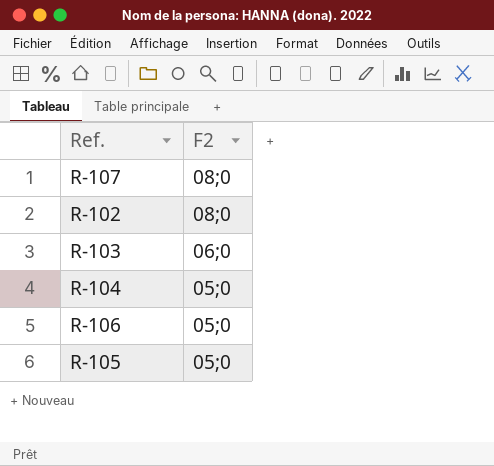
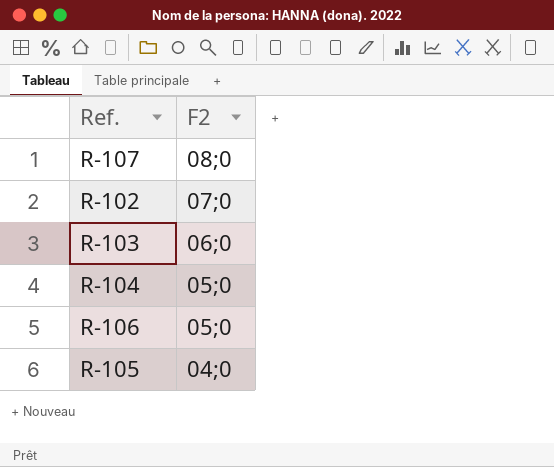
R-102 | F2: 08;0 -> 07;0
R-105 | F2: 05;0 -> 04;0

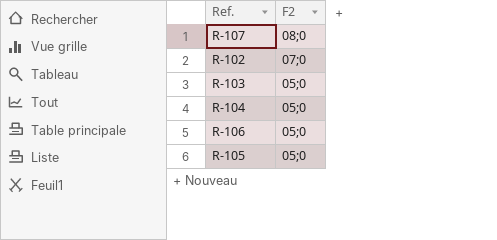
R-103 | F2: 06;0 -> 05;0
R-105 | F2: 04;0 -> 05;0

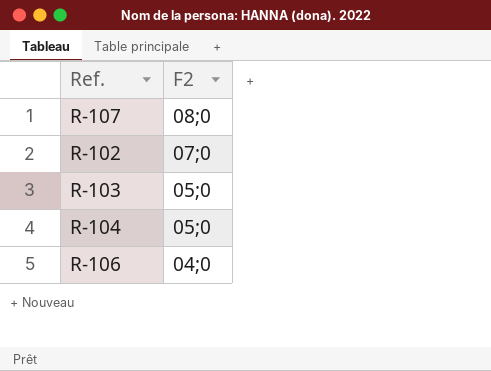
row R-105: 05;0 -> none
R-106 | F2: 05;0 -> 04;0

